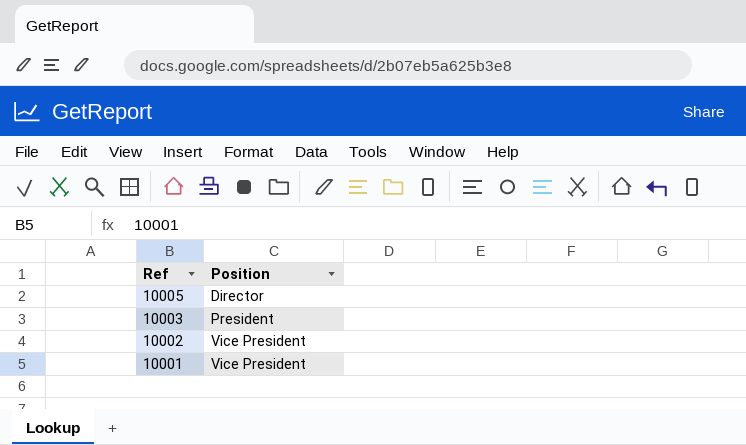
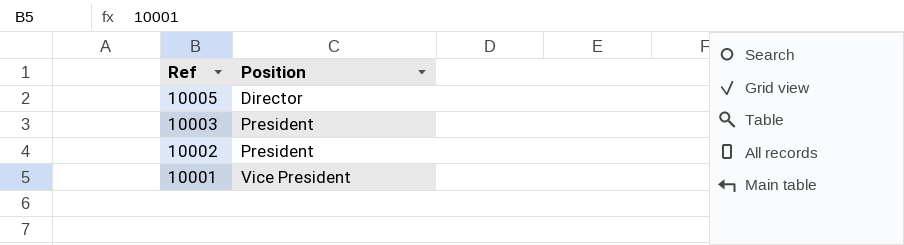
10002 | Position: Vice President -> President

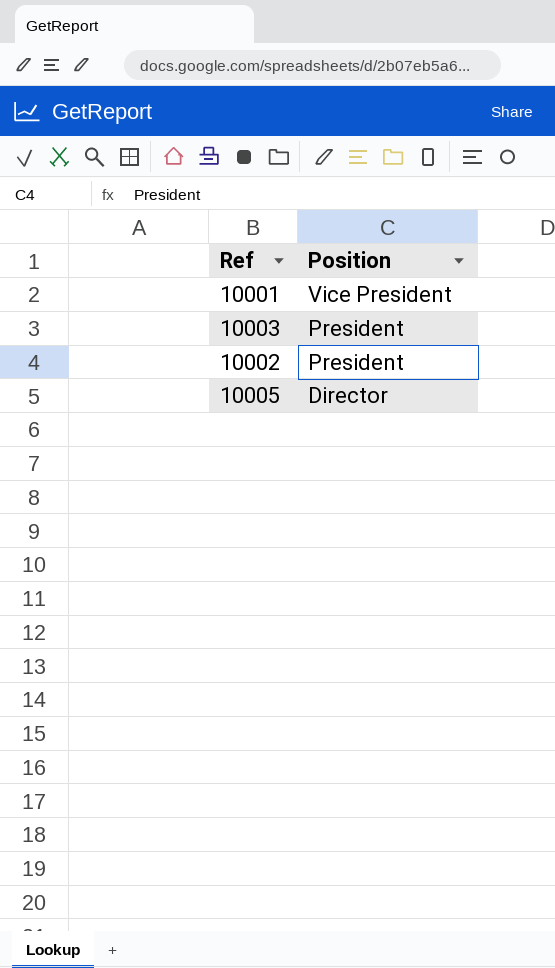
row order: Ref descending -> Position descending

